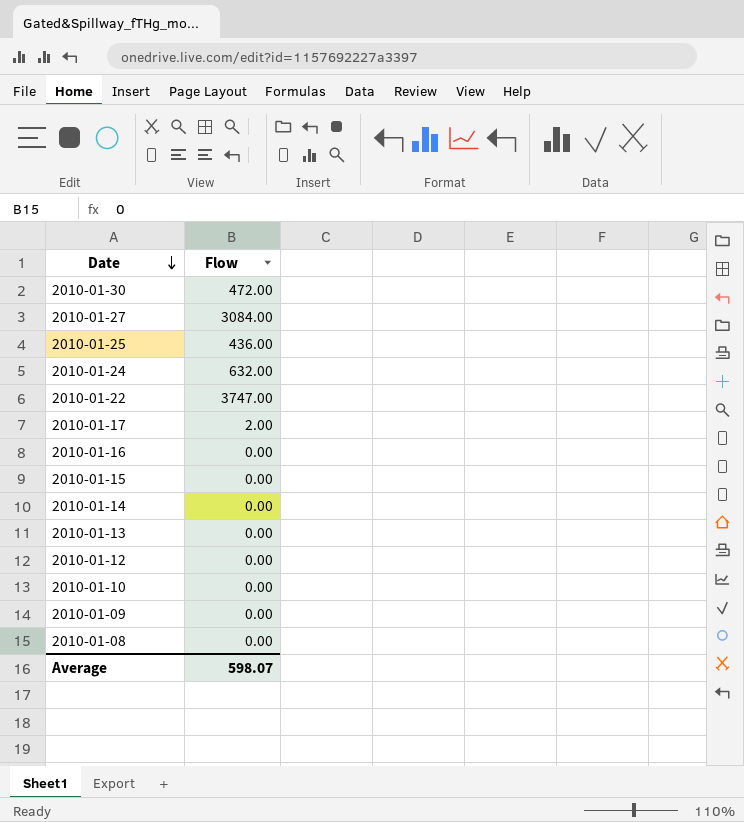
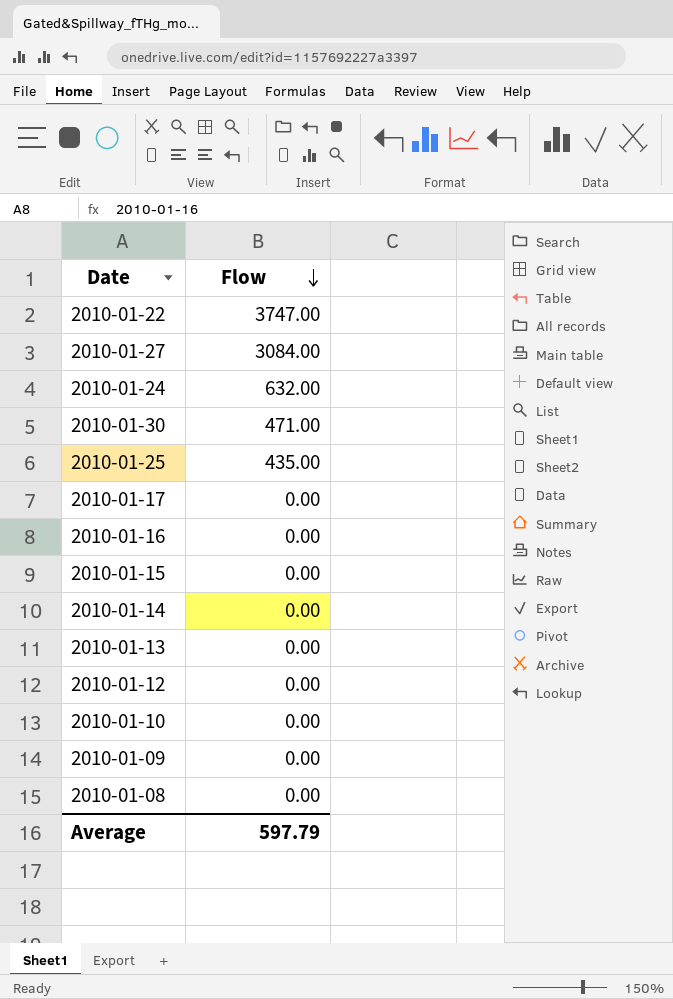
row order: Date descending -> Flow descending
2010-01-30 | Flow: 472.00 -> 471.00
2010-01-25 | Flow: 436.00 -> 435.00
2010-01-17 | Flow: 2.00 -> 0.00
Average | Flow: 598.07 -> 597.79

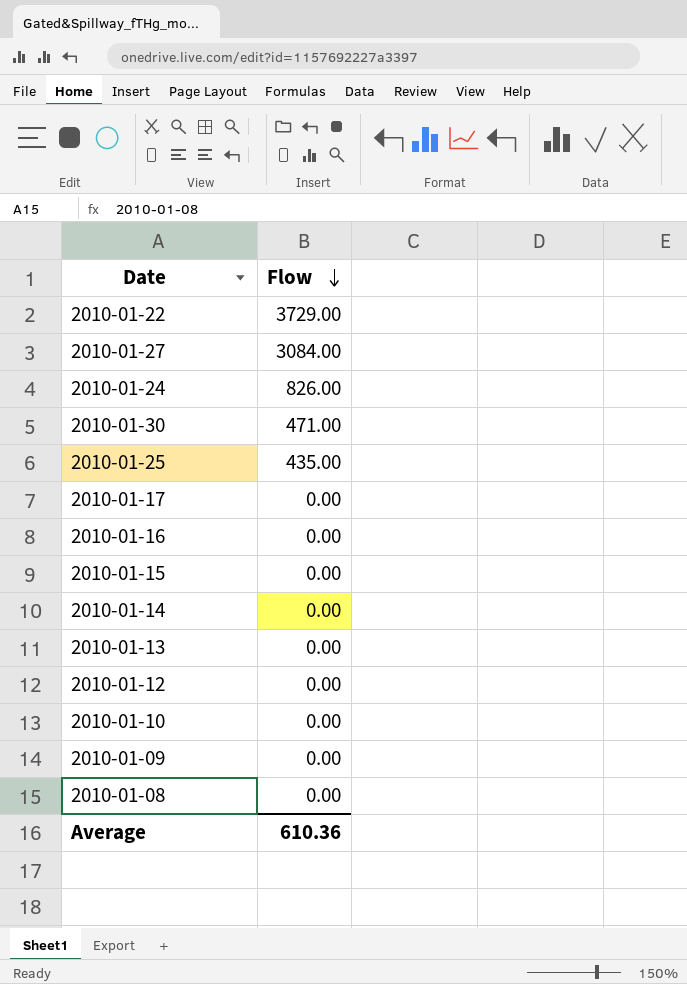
2010-01-22 | Flow: 3747.00 -> 3729.00
2010-01-24 | Flow: 632.00 -> 826.00
Average | Flow: 597.79 -> 610.36

